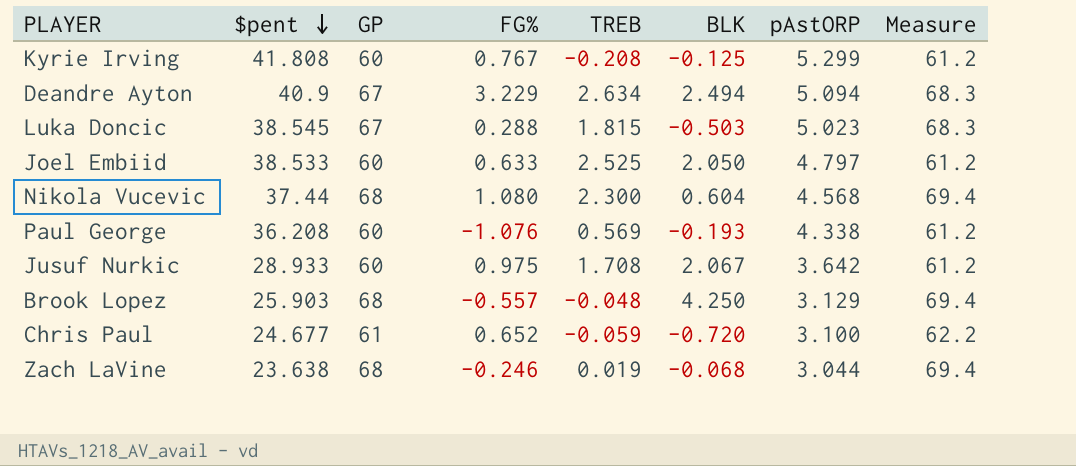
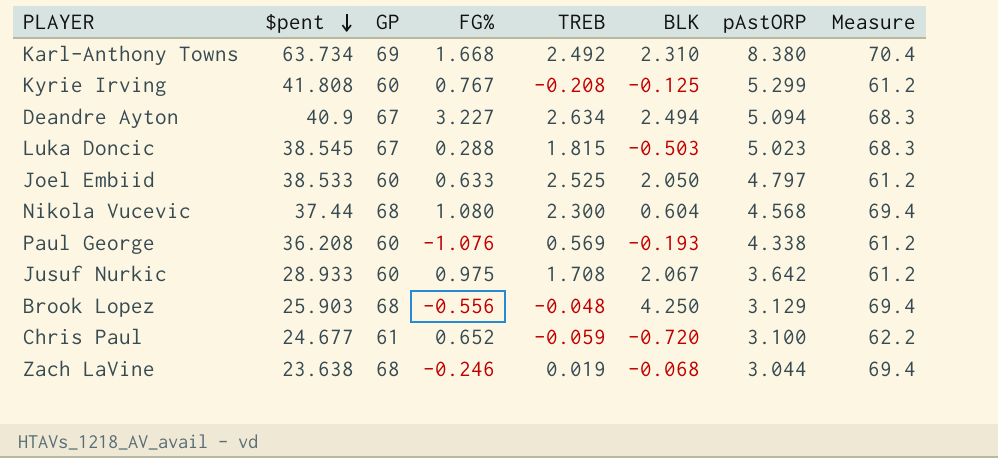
row Karl-Anthony Towns: none -> 63.734 | 69 | 1.668 | 2.492 | 2.310 | 8.380 | 70.4
Deandre Ayton | FG%: 3.229 -> 3.227
Brook Lopez | FG%: -0.557 -> -0.556

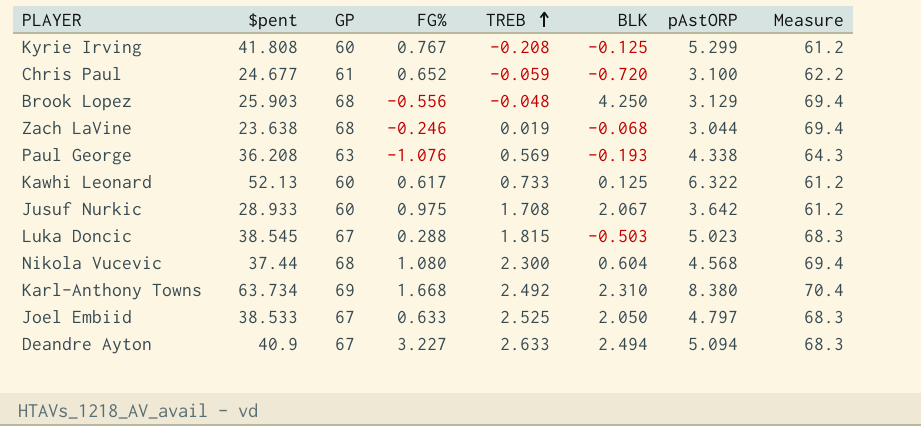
row order: $pent descending -> TREB ascending
Paul George | GP: 60 -> 63
Paul George | Measure: 61.2 -> 64.3
row Kawhi Leonard: none -> 52.13 | 60 | 0.617 | 0.733 | 0.125 | 6.322 | 61.2
Joel Embiid | GP: 60 -> 67
Joel Embiid | Measure: 61.2 -> 68.3
Deandre Ayton | TREB: 2.634 -> 2.633

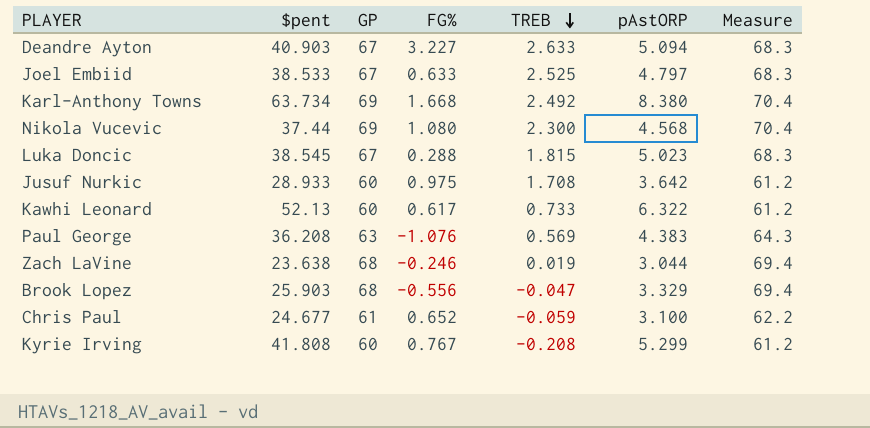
row order: TREB ascending -> TREB descending
column BLK | position: 6 -> none
Deandre Ayton | $pent: 40.9 -> 40.903
Nikola Vucevic | GP: 68 -> 69
Nikola Vucevic | Measure: 69.4 -> 70.4
Paul George | pAstORP: 4.338 -> 4.383
Brook Lopez | TREB: -0.048 -> -0.047
Brook Lopez | pAstORP: 3.129 -> 3.329

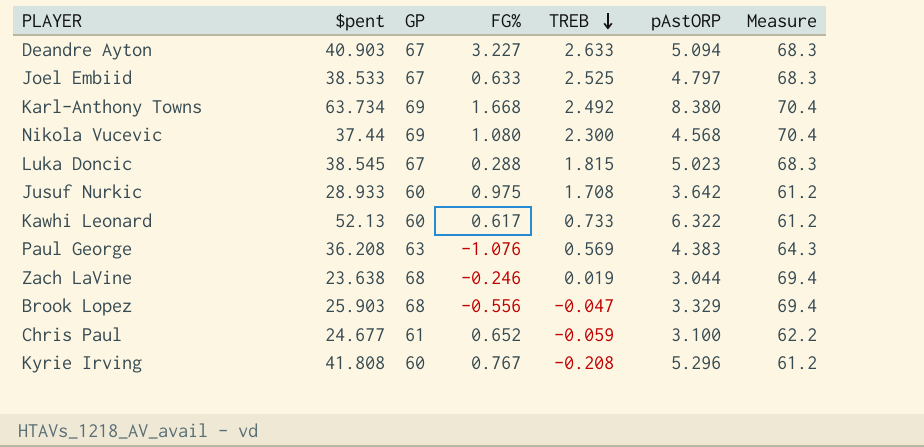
Kyrie Irving | pAstORP: 5.299 -> 5.296

